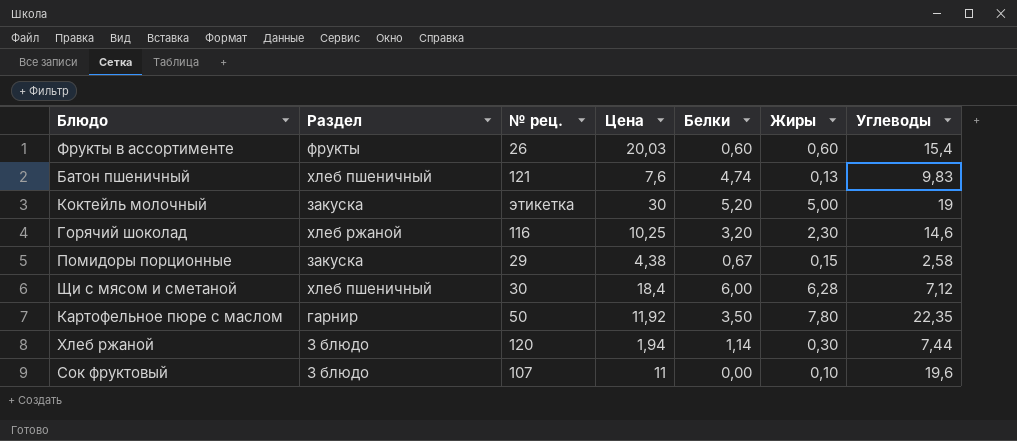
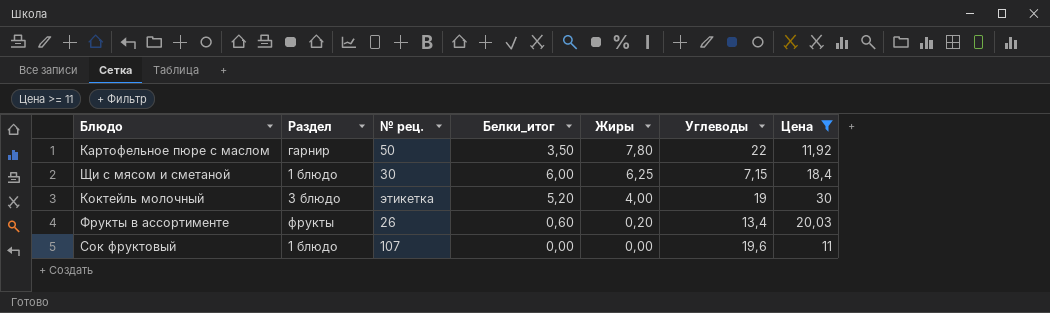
filter: none -> Цена >= 11
row order: none -> Жиры descending
column name: Белки -> Белки_итог
column Цена | position: 4 -> 7
Картофельное пюре с маслом | Углеводы: 22,35 -> 22
Щи с мясом и сметаной | Раздел: хлеб пшеничный -> 1 блюдо
Щи с мясом и сметаной | Жиры: 6,28 -> 6,25
Щи с мясом и сметаной | Углеводы: 7,12 -> 7,15
Коктейль молочный | Раздел: закуска -> 3 блюдо
Коктейль молочный | Жиры: 5,00 -> 4,00
Фрукты в ассортименте | Жиры: 0,60 -> 0,20
Фрукты в ассортименте | Углеводы: 15,4 -> 13,4
Сок фруктовый | Раздел: 3 блюдо -> 1 блюдо
Сок фруктовый | Жиры: 0,10 -> 0,00

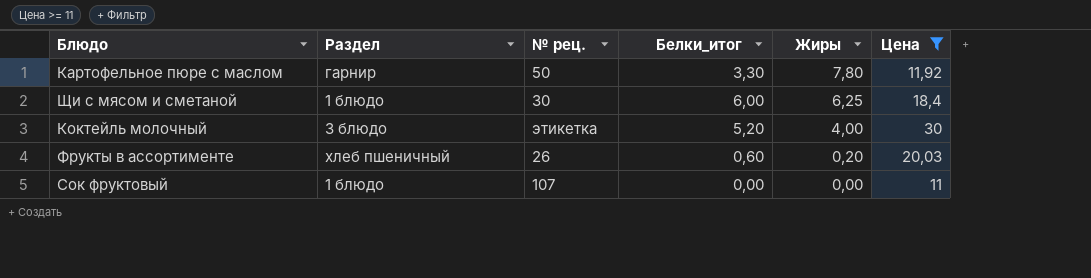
column Углеводы | position: 6 -> none
Картофельное пюре с маслом | Белки_итог: 3,50 -> 3,30
Фрукты в ассортименте | Раздел: фрукты -> хлеб пшеничный

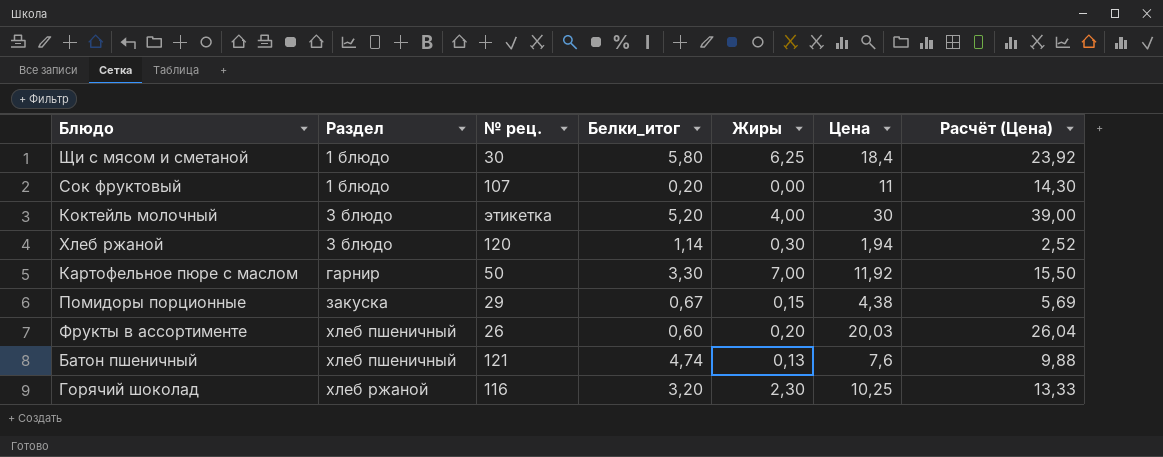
filter: Цена >= 11 -> none
row order: Жиры descending -> Раздел ascending
column Расчёт (Цена) | formula: none -> [Цена] * 1,3
Щи с мясом и сметаной | Белки_итог: 6,00 -> 5,80
Сок фруктовый | Белки_итог: 0,00 -> 0,20
Картофельное пюре с маслом | Жиры: 7,80 -> 7,00

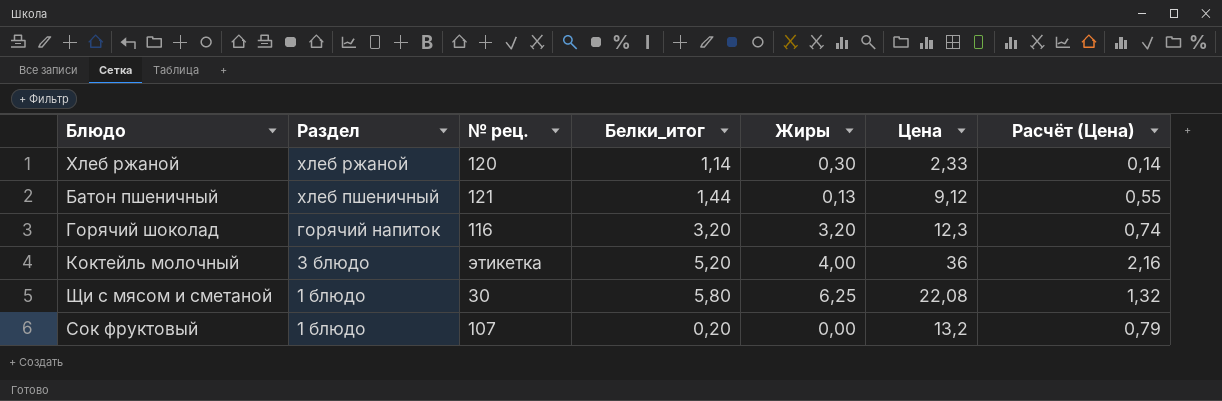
row order: Раздел ascending -> Раздел descending
column Расчёт (Цена) | formula: [Цена] * 1,3 -> [Цена] * 0,06
row Картофельное пюре с маслом: гарнир | 50 | 3,30 | 7,00 | 11,92 | 15,50 -> none
row Помидоры порционные: закуска | 29 | 0,67 | 0,15 | 4,38 | 5,69 -> none
row Фрукты в ассортименте: хлеб пшеничный | 26 | 0,60 | 0,20 | 20,03 | 26,04 -> none
Хлеб ржаной | Раздел: 3 блюдо -> хлеб ржаной
Хлеб ржаной | Цена: 1,94 -> 2,33
Батон пшеничный | Белки_итог: 4,74 -> 1,44
Батон пшеничный | Цена: 7,6 -> 9,12
Горячий шоколад | Раздел: хлеб ржаной -> горячий напиток
Горячий шоколад | Жиры: 2,30 -> 3,20
Горячий шоколад | Цена: 10,25 -> 12,3
Коктейль молочный | Цена: 30 -> 36
Щи с мясом и сметаной | Цена: 18,4 -> 22,08
Сок фруктовый | Цена: 11 -> 13,2

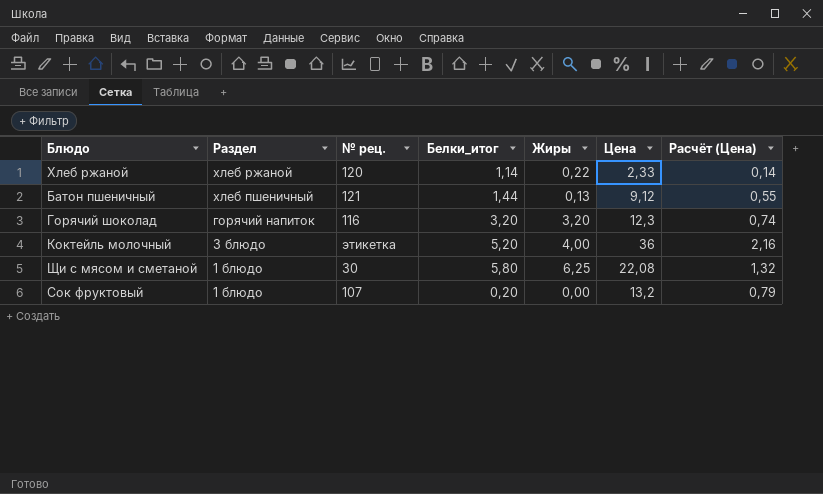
Хлеб ржаной | Жиры: 0,30 -> 0,22

